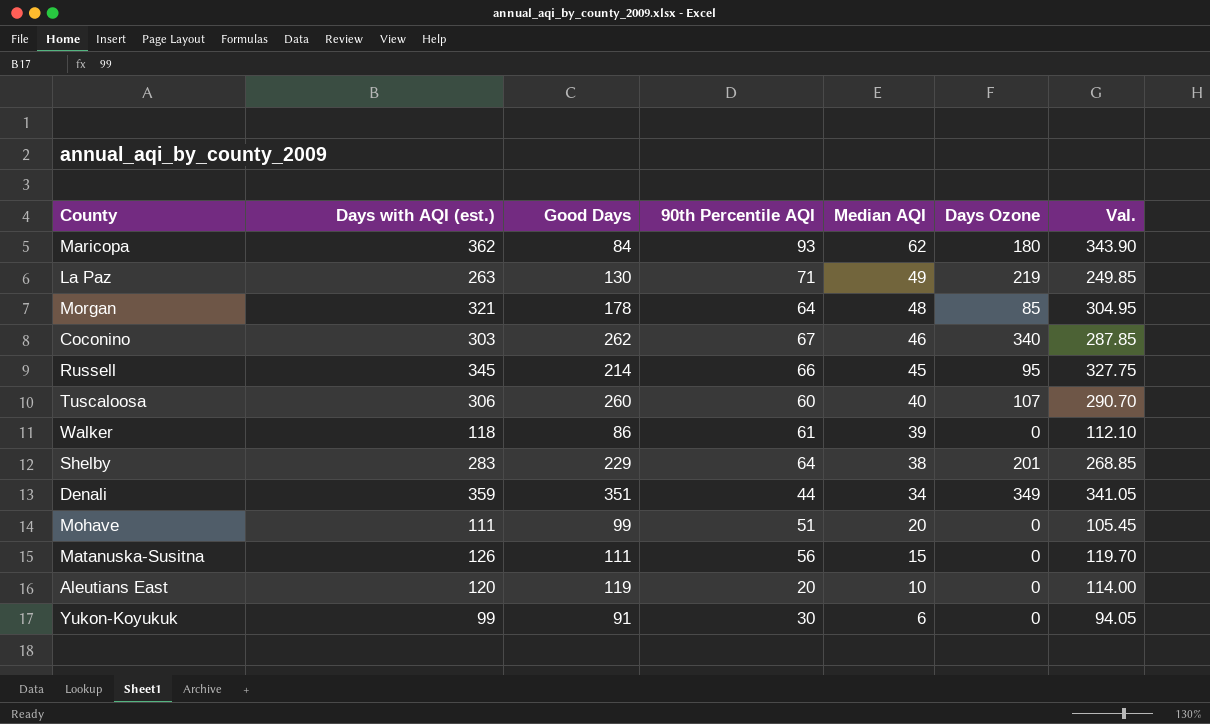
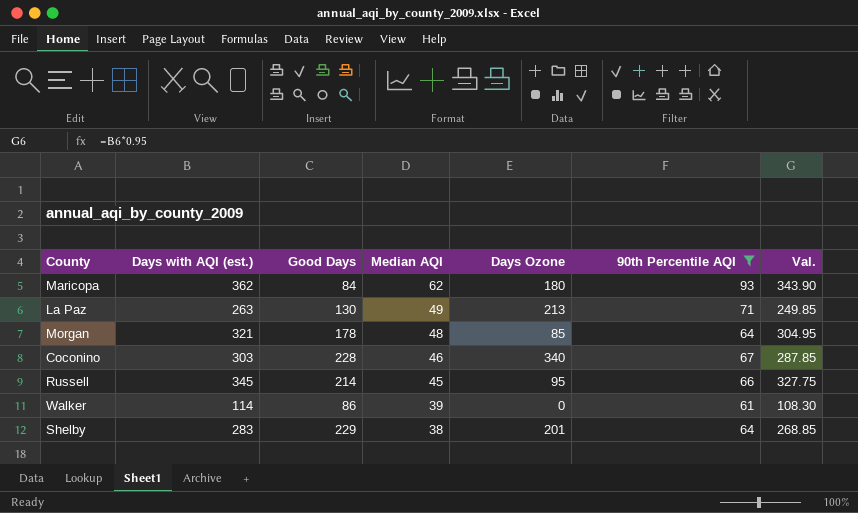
filter: none -> 90th Percentile AQI >= 61
column 90th Percentile AQI | position: 4 -> 6
La Paz | Days Ozone: 219 -> 213
Coconino | Good Days: 262 -> 228
Walker | Days with AQI (est.): 118 -> 114
Walker | Val.: 112.10 -> 108.30

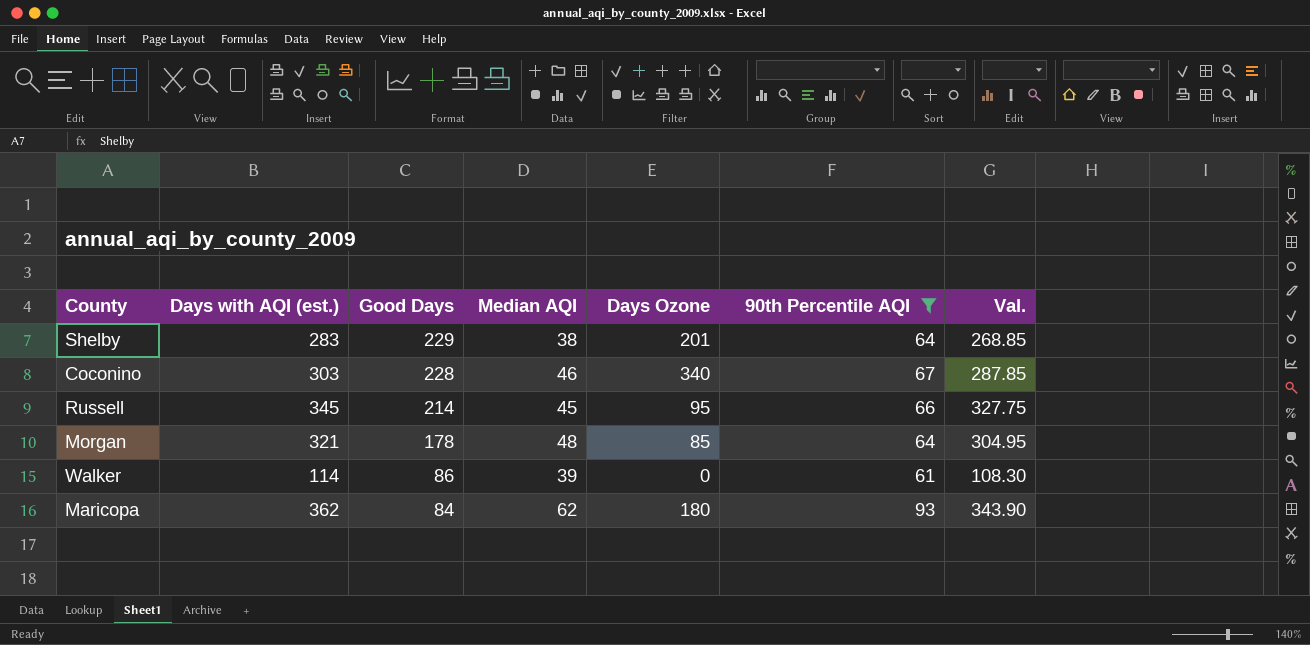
row order: Median AQI descending -> Good Days descending
row La Paz: 263 | 130 | 49 | 213 | 71 | 249.85 -> none

